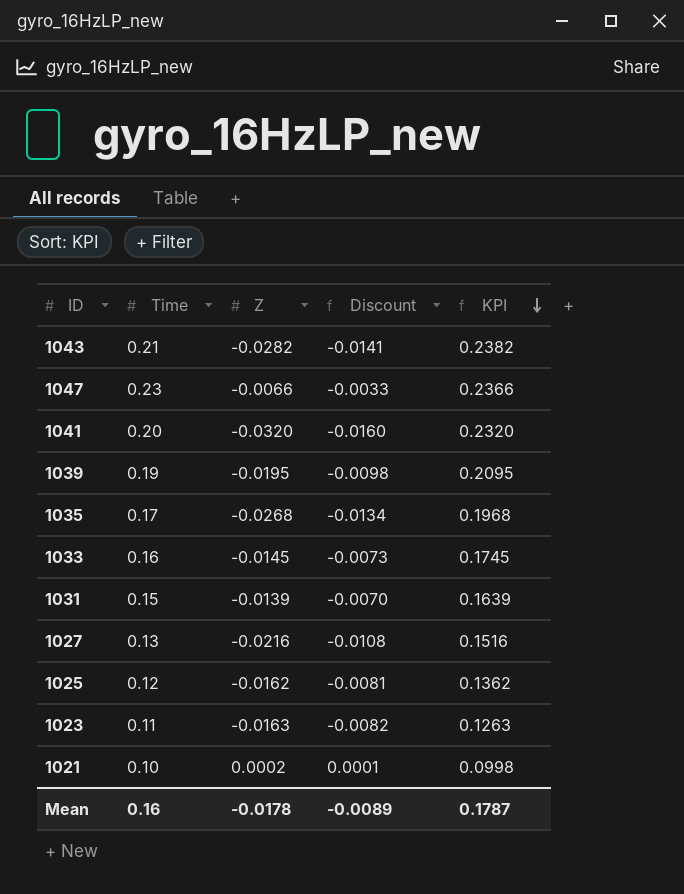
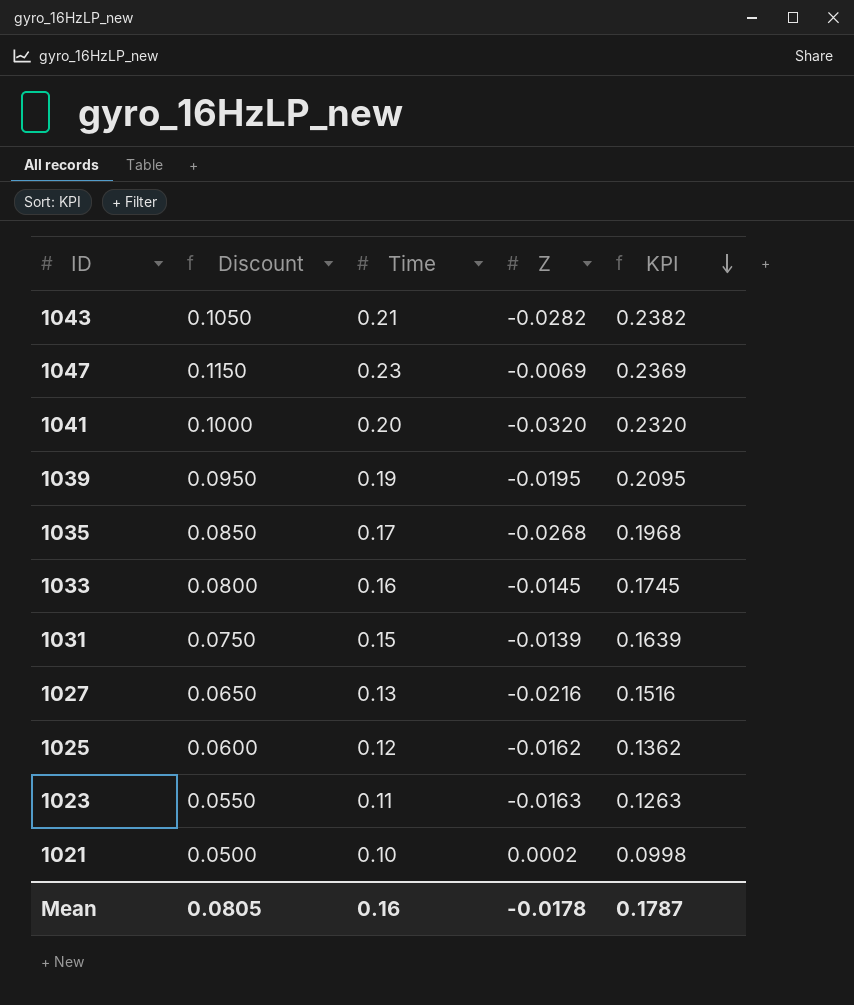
column Discount | formula: [Z] * 0.5 -> [Time] * 0.5
column Discount | position: 4 -> 2
1047 | Z: -0.0066 -> -0.0069
1047 | KPI: 0.2366 -> 0.2369
Mean | Discount: -0.0089 -> 0.0805

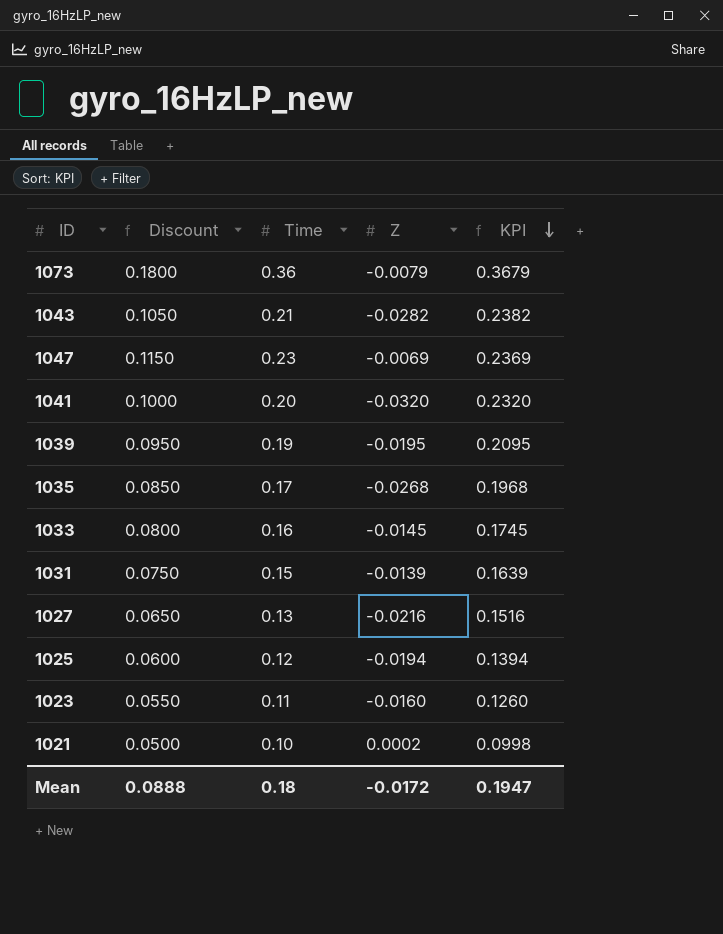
row 1073: none -> 0.1800 | 0.36 | -0.0079 | 0.3679
1025 | Z: -0.0162 -> -0.0194
1025 | KPI: 0.1362 -> 0.1394
1023 | Z: -0.0163 -> -0.0160
1023 | KPI: 0.1263 -> 0.1260
Mean | Discount: 0.0805 -> 0.0888
Mean | Time: 0.16 -> 0.18
Mean | Z: -0.0178 -> -0.0172
Mean | KPI: 0.1787 -> 0.1947

